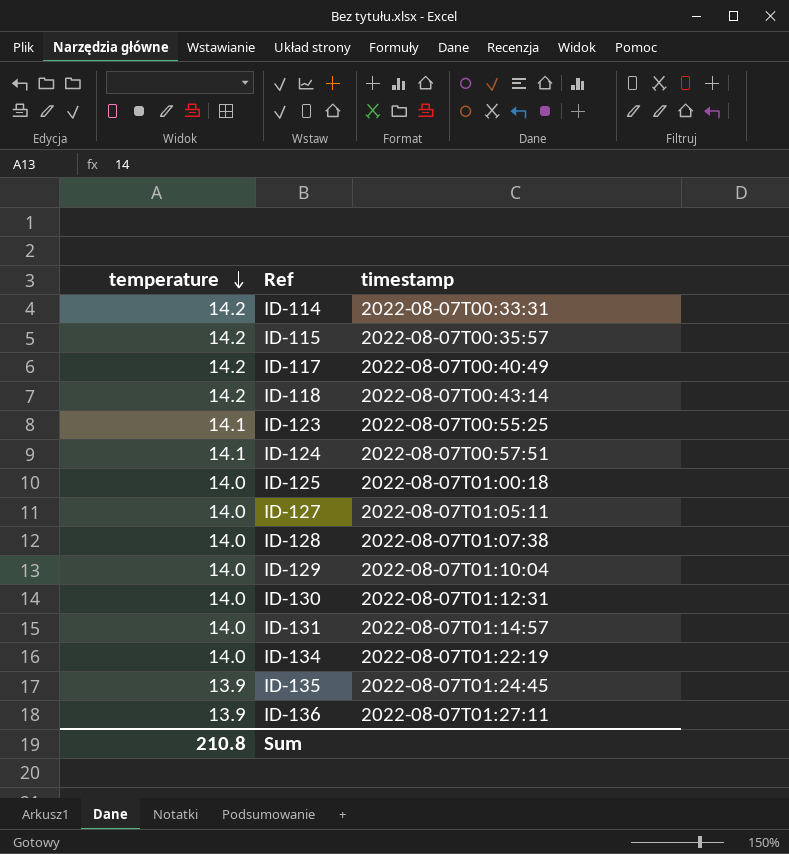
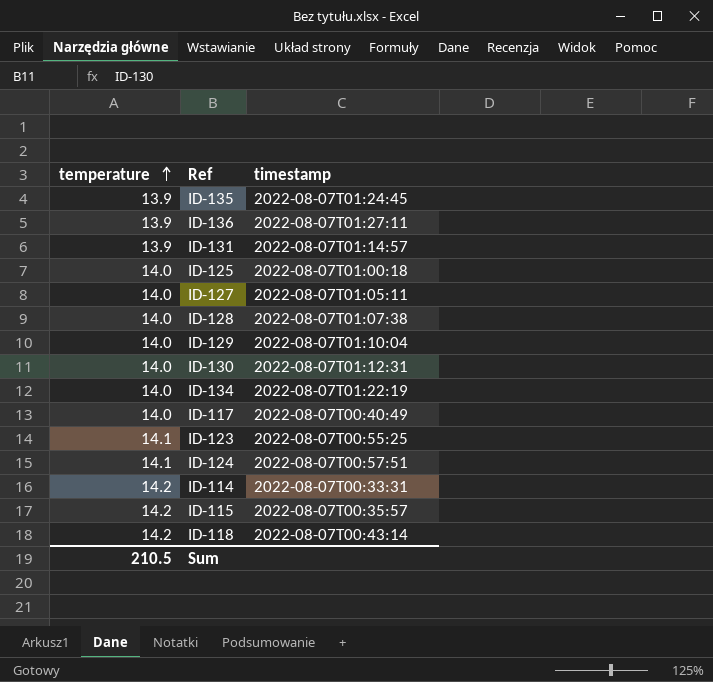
row order: temperature descending -> temperature ascending
ID-131 | temperature: 14.0 -> 13.9
ID-117 | temperature: 14.2 -> 14.0
Sum | temperature: 210.8 -> 210.5

